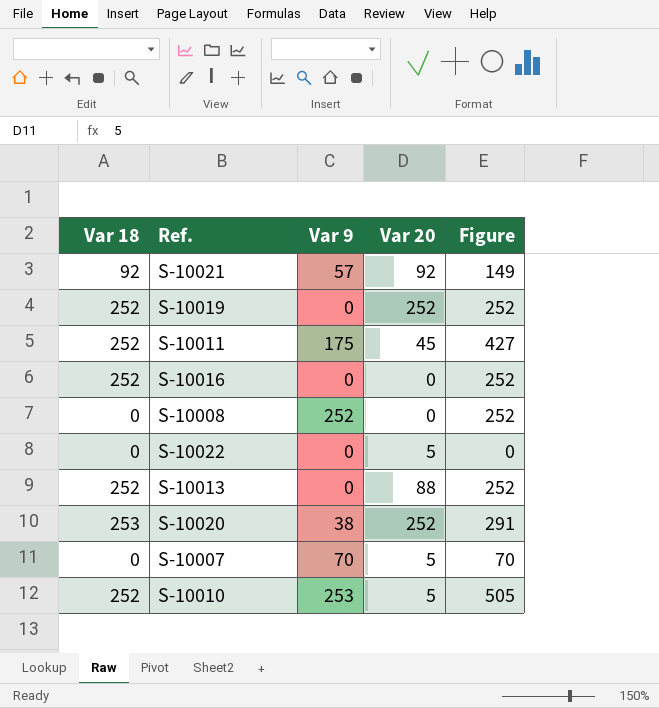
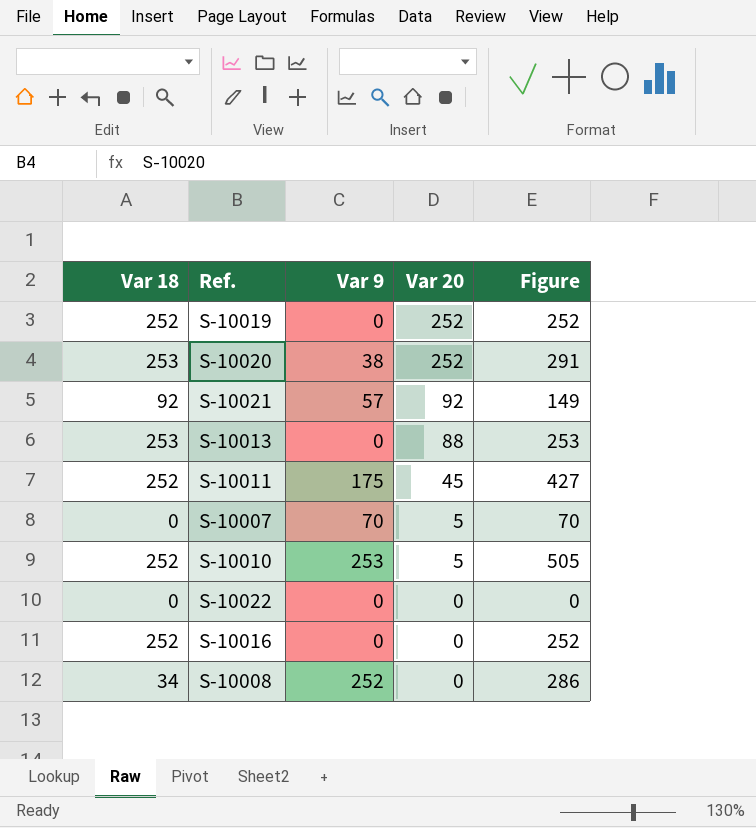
row order: none -> Var 20 descending
S-10013 | Var 18: 252 -> 253
S-10013 | Figure: 252 -> 253
S-10022 | Var 20: 5 -> 0
S-10008 | Var 18: 0 -> 34
S-10008 | Figure: 252 -> 286

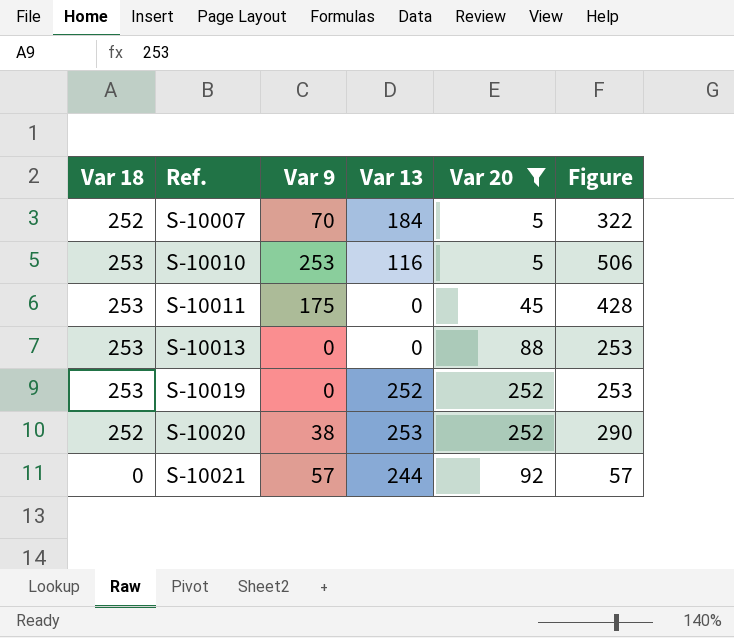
filter: none -> Var 20 != 0
row order: Var 20 descending -> Ref. ascending
column Var 13 | position: none -> 4
S-10007 | Var 18: 0 -> 252
S-10007 | Figure: 70 -> 322
S-10010 | Var 18: 252 -> 253
S-10010 | Figure: 505 -> 506
S-10011 | Var 18: 252 -> 253
S-10011 | Figure: 427 -> 428
S-10019 | Var 18: 252 -> 253
S-10019 | Figure: 252 -> 253
S-10020 | Var 18: 253 -> 252
S-10020 | Figure: 291 -> 290
S-10021 | Var 18: 92 -> 0
S-10021 | Figure: 149 -> 57

